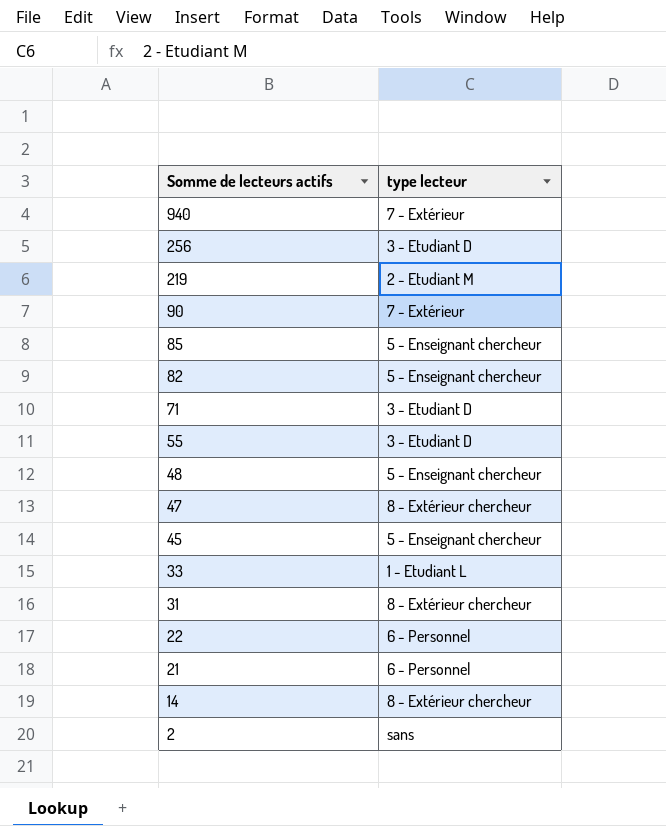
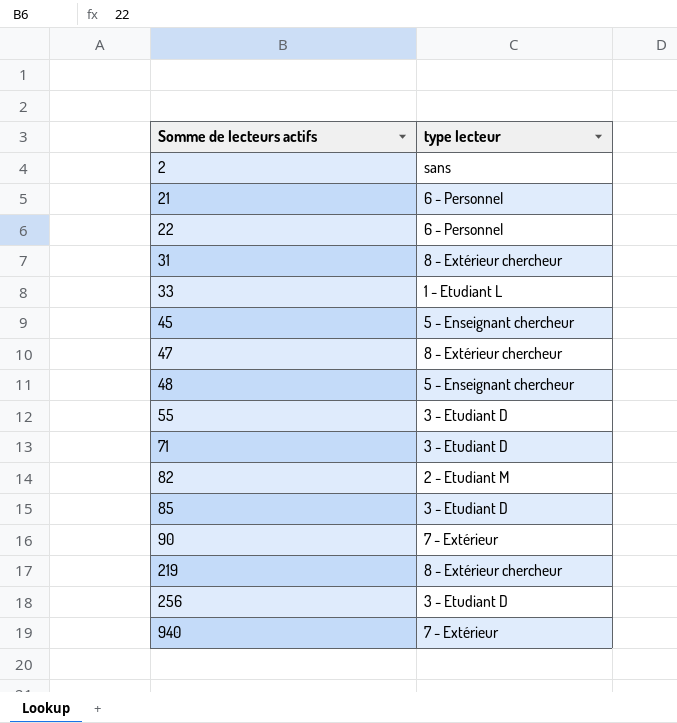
row order: Somme de lecteurs actifs descending -> Somme de lecteurs actifs ascending
row 14: 8 - Extérieur chercheur -> none
82 | type lecteur: 5 - Enseignant chercheur -> 2 - Etudiant M
85 | type lecteur: 5 - Enseignant chercheur -> 3 - Etudiant D
219 | type lecteur: 2 - Etudiant M -> 8 - Extérieur chercheur

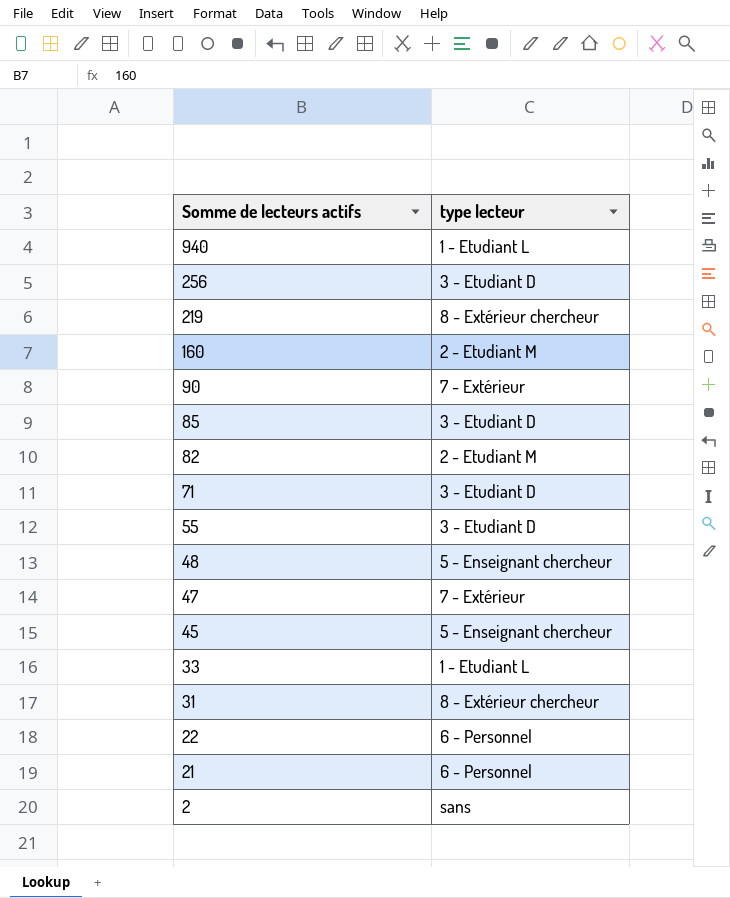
row order: Somme de lecteurs actifs ascending -> Somme de lecteurs actifs descending
940 | type lecteur: 7 - Extérieur -> 1 - Etudiant L
row 160: none -> 2 - Etudiant M
47 | type lecteur: 8 - Extérieur chercheur -> 7 - Extérieur

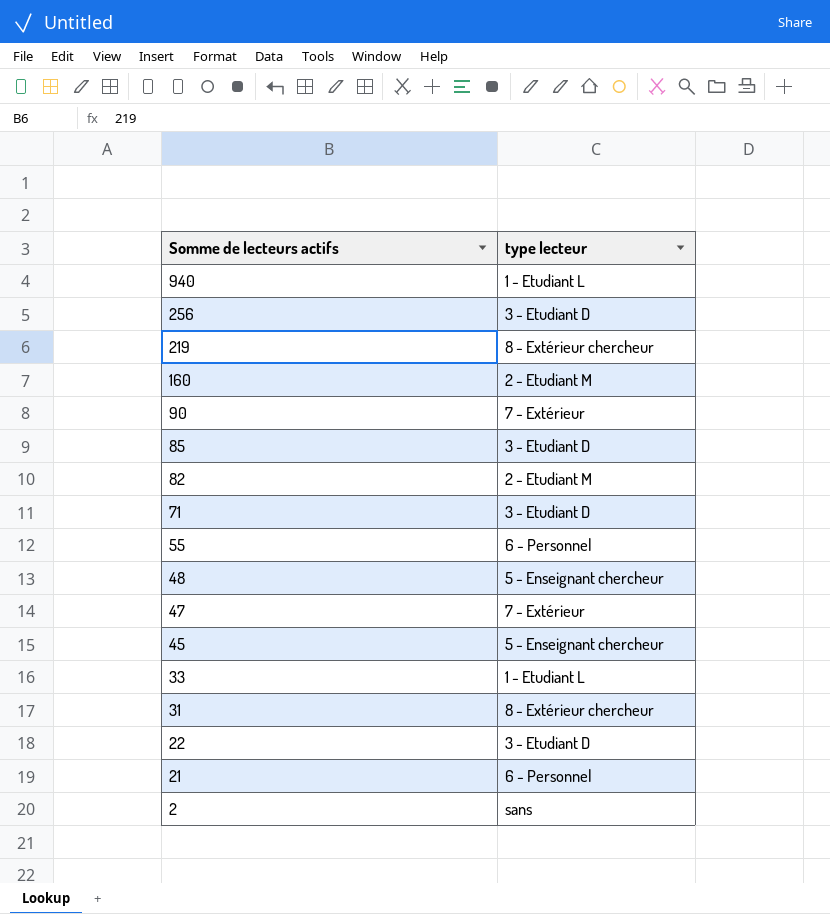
55 | type lecteur: 3 - Etudiant D -> 6 - Personnel
22 | type lecteur: 6 - Personnel -> 3 - Etudiant D

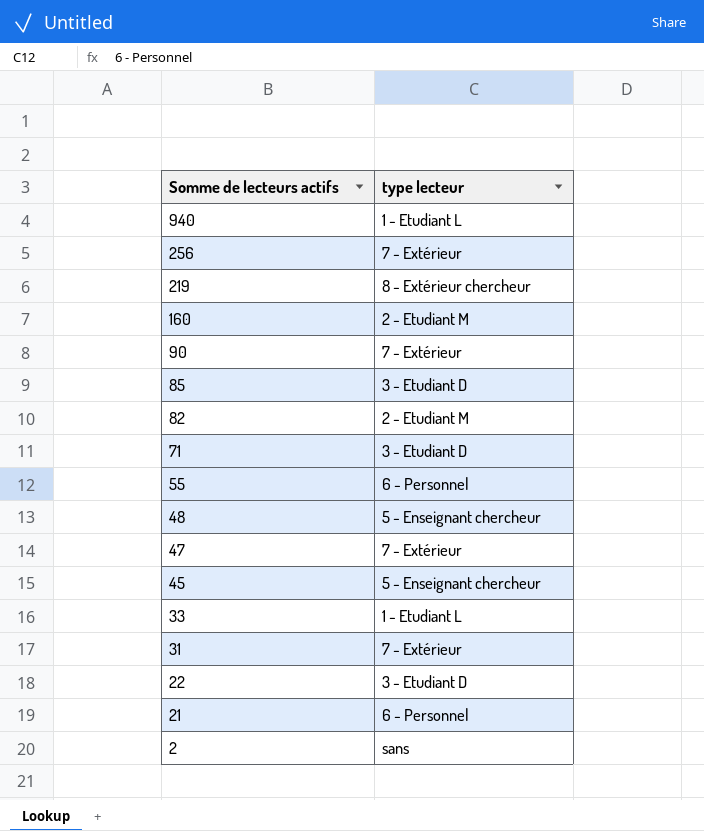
256 | type lecteur: 3 - Etudiant D -> 7 - Extérieur
31 | type lecteur: 8 - Extérieur chercheur -> 7 - Extérieur

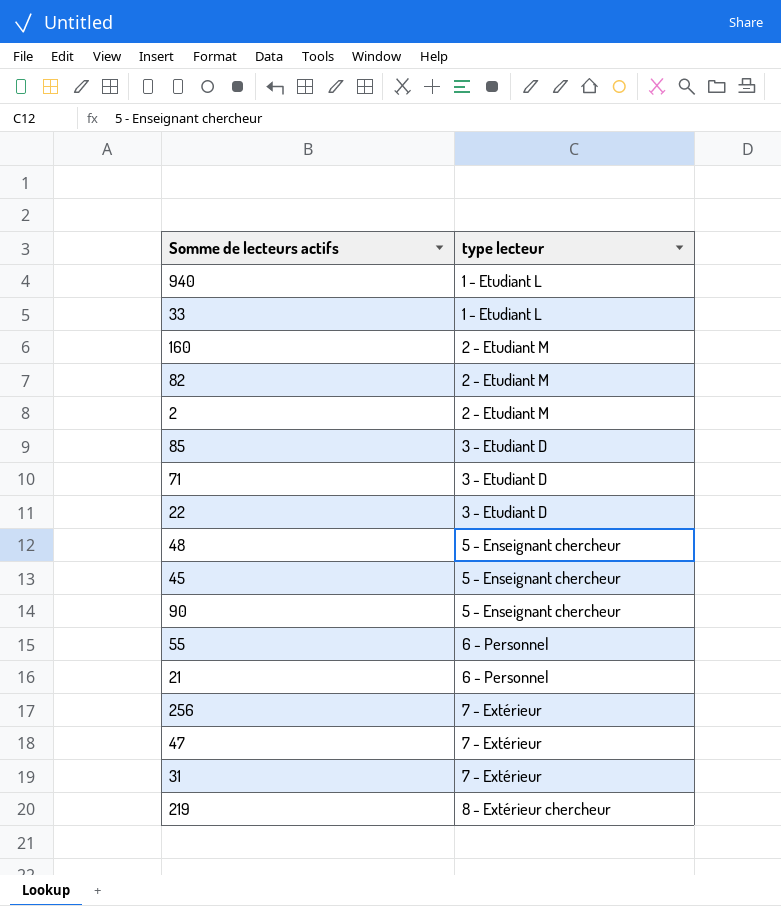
row order: Somme de lecteurs actifs descending -> type lecteur ascending
2 | type lecteur: sans -> 2 - Etudiant M
90 | type lecteur: 7 - Extérieur -> 5 - Enseignant chercheur

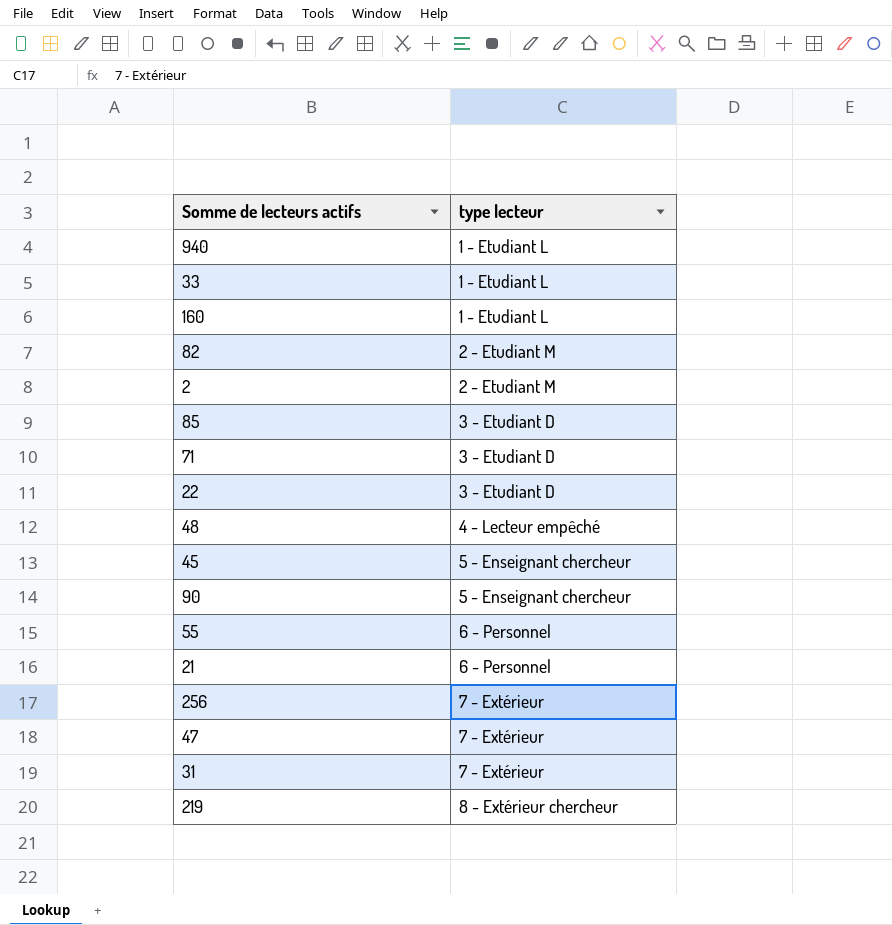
160 | type lecteur: 2 - Etudiant M -> 1 - Etudiant L
48 | type lecteur: 5 - Enseignant chercheur -> 4 - Lecteur empêché

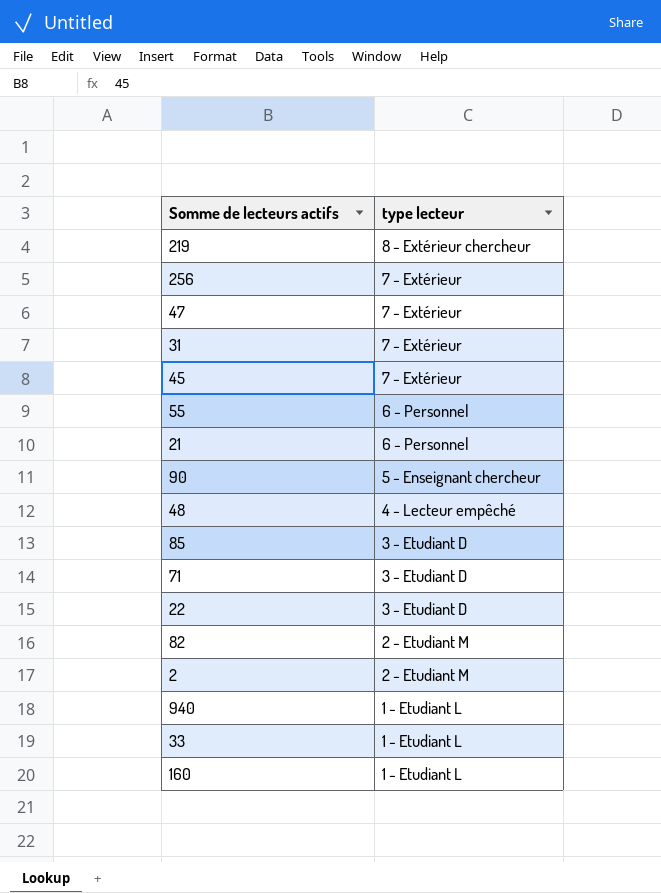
row order: type lecteur ascending -> type lecteur descending
45 | type lecteur: 5 - Enseignant chercheur -> 7 - Extérieur

